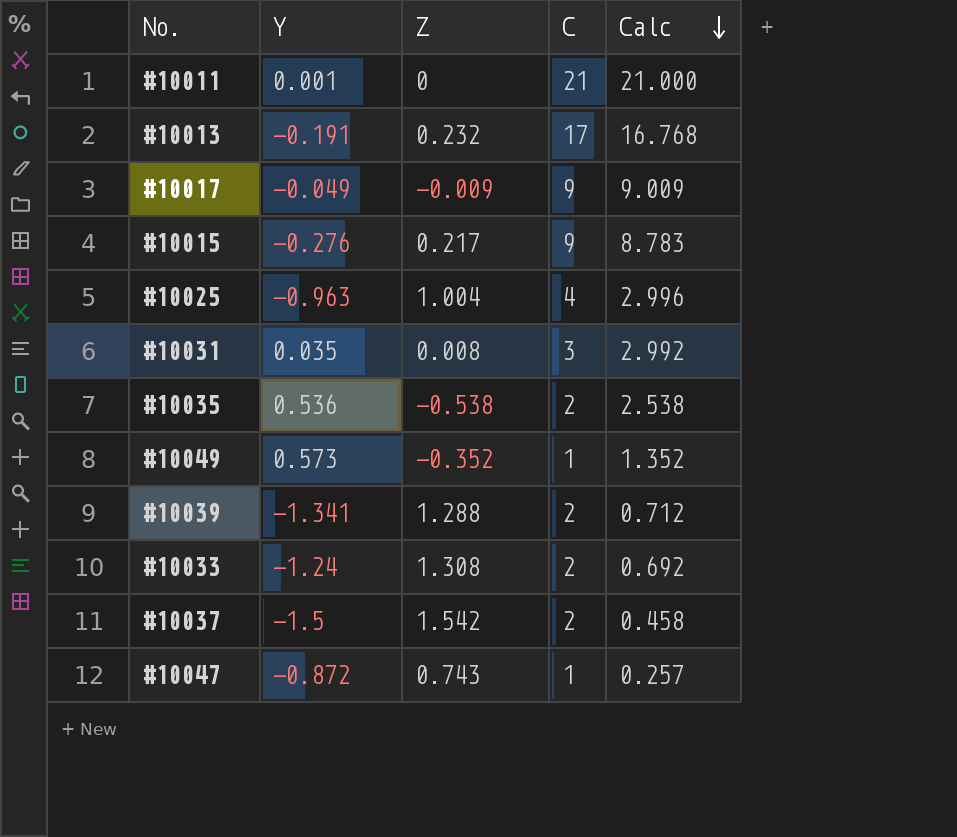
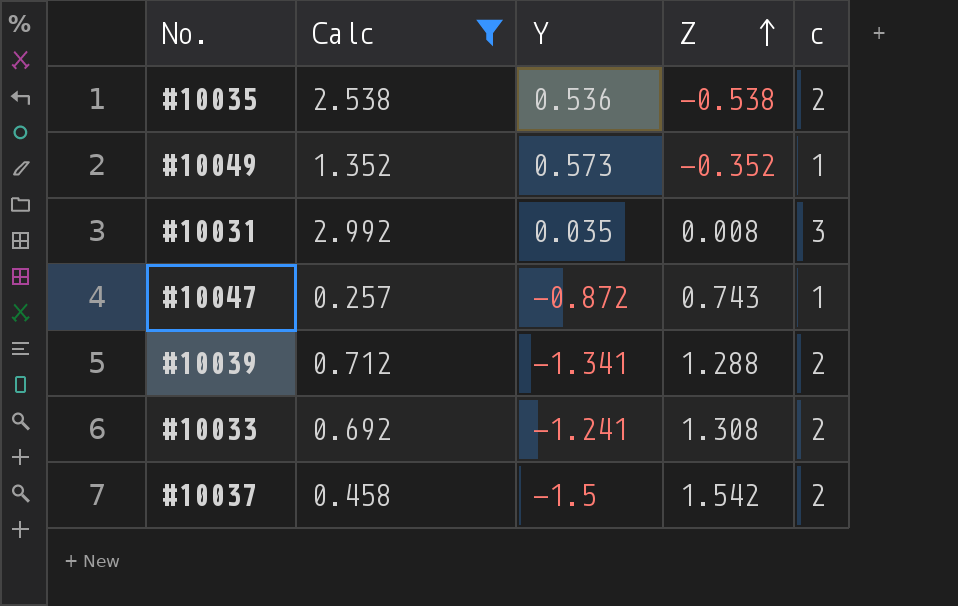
filter: none -> Calc <= 2.992
row order: Calc descending -> Z ascending
column Calc | position: 5 -> 2
column name: C -> c
#10033 | Y: -1.24 -> -1.241

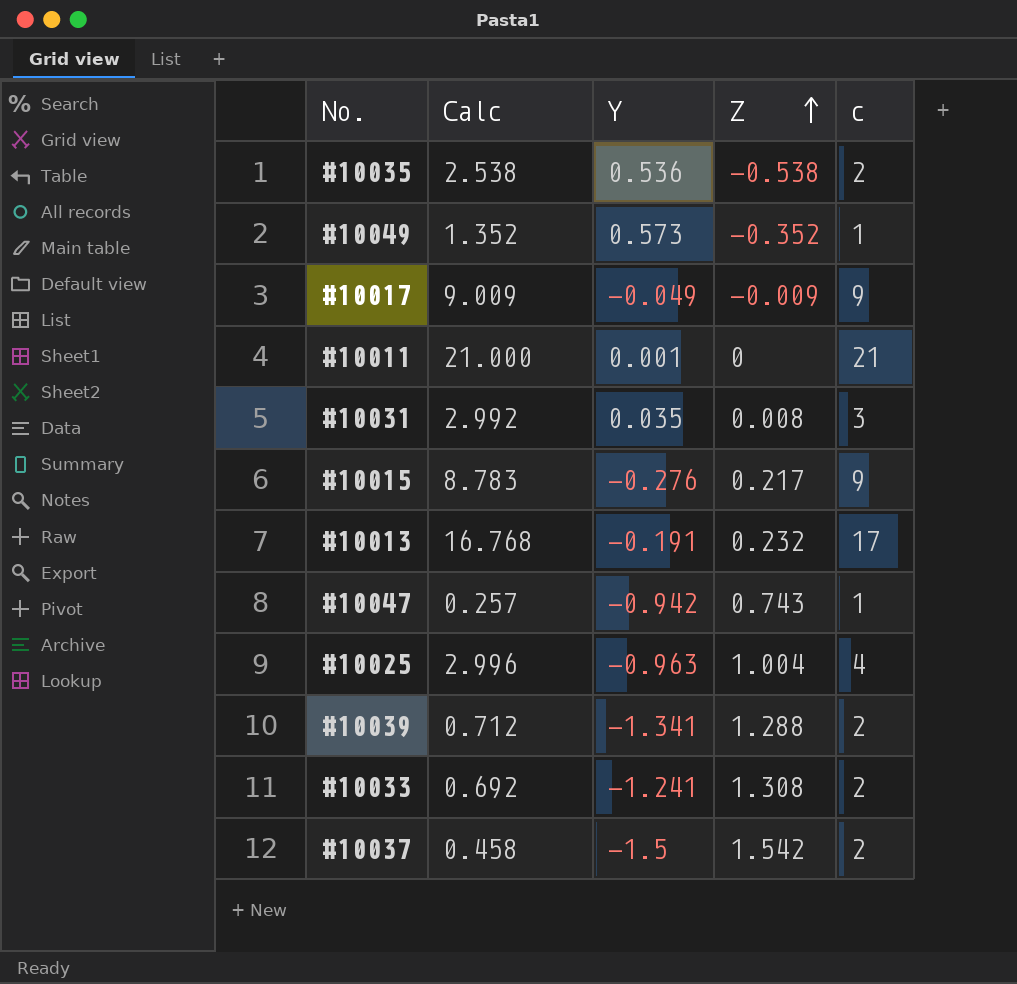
filter: Calc <= 2.992 -> none
#10047 | Y: -0.872 -> -0.942

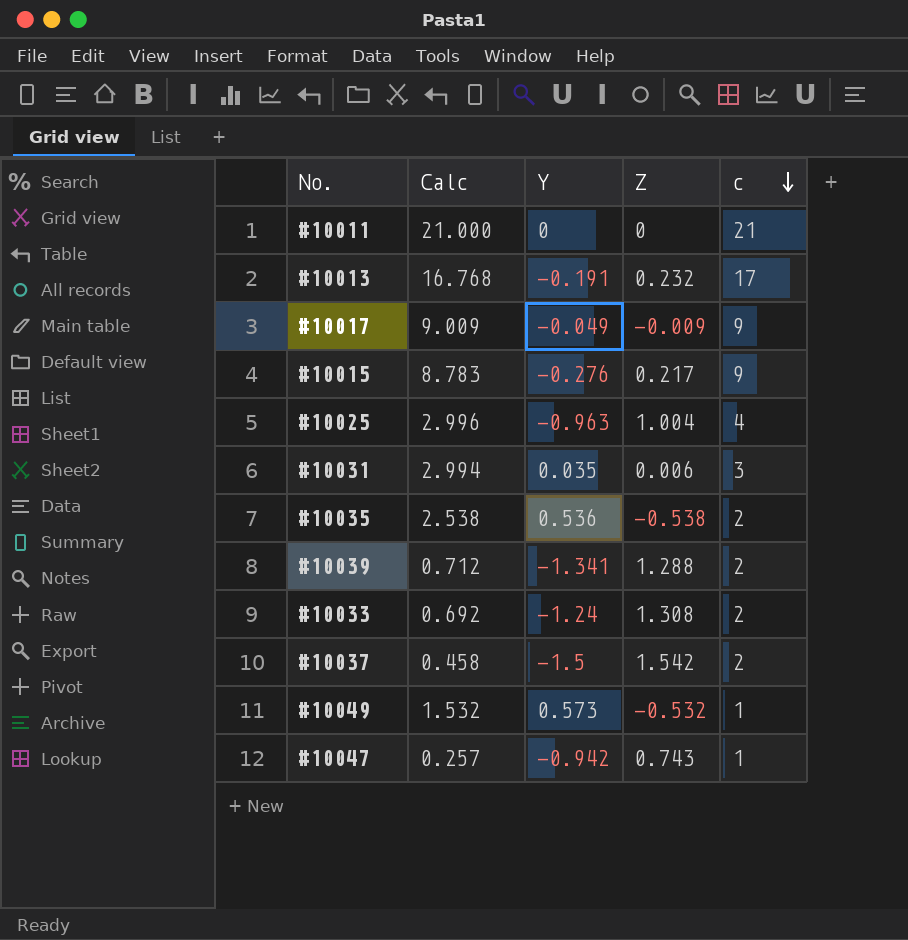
row order: Z ascending -> c descending
#10011 | Y: 0.001 -> 0
#10031 | Calc: 2.992 -> 2.994
#10031 | Z: 0.008 -> 0.006
#10033 | Y: -1.241 -> -1.24
#10049 | Calc: 1.352 -> 1.532
#10049 | Z: -0.352 -> -0.532

